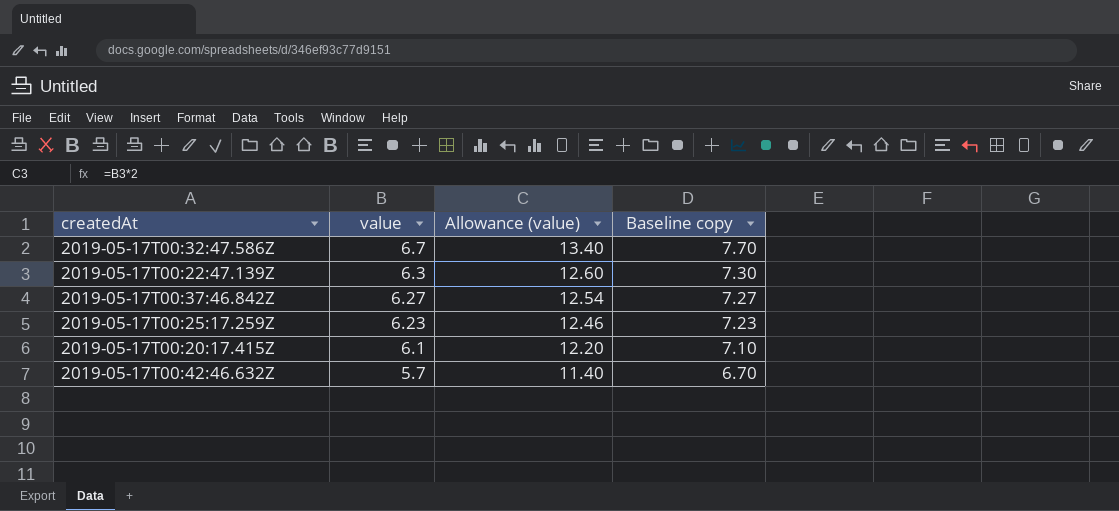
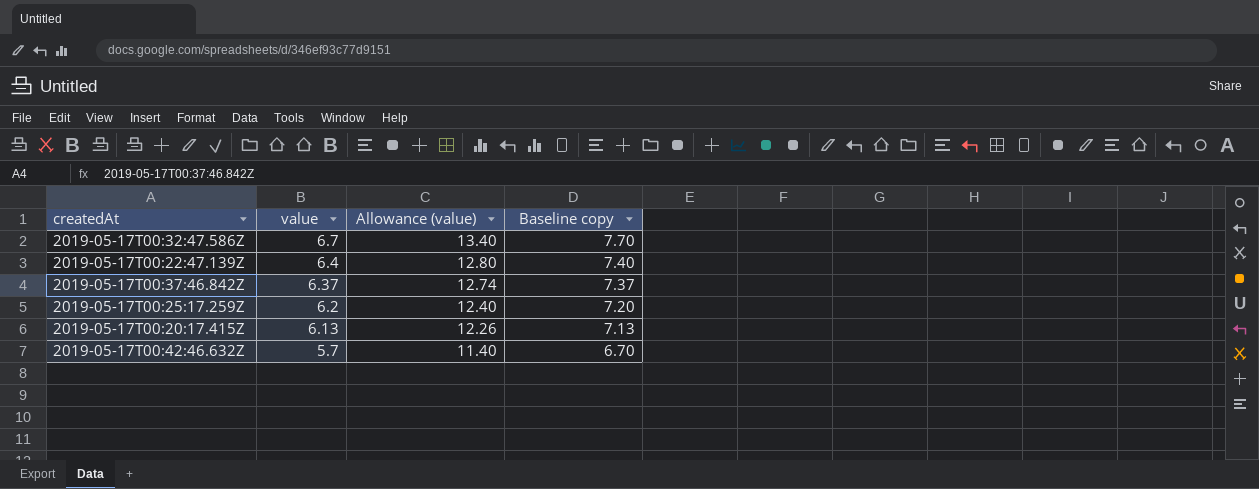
2019-05-17T00:22:47.139Z | value: 6.3 -> 6.4
2019-05-17T00:22:47.139Z | Allowance (value): 12.60 -> 12.80
2019-05-17T00:22:47.139Z | Baseline copy: 7.30 -> 7.40
2019-05-17T00:37:46.842Z | value: 6.27 -> 6.37
2019-05-17T00:37:46.842Z | Allowance (value): 12.54 -> 12.74
2019-05-17T00:37:46.842Z | Baseline copy: 7.27 -> 7.37
2019-05-17T00:25:17.259Z | value: 6.23 -> 6.2
2019-05-17T00:25:17.259Z | Allowance (value): 12.46 -> 12.40
2019-05-17T00:25:17.259Z | Baseline copy: 7.23 -> 7.20
2019-05-17T00:20:17.415Z | value: 6.1 -> 6.13
2019-05-17T00:20:17.415Z | Allowance (value): 12.20 -> 12.26
2019-05-17T00:20:17.415Z | Baseline copy: 7.10 -> 7.13

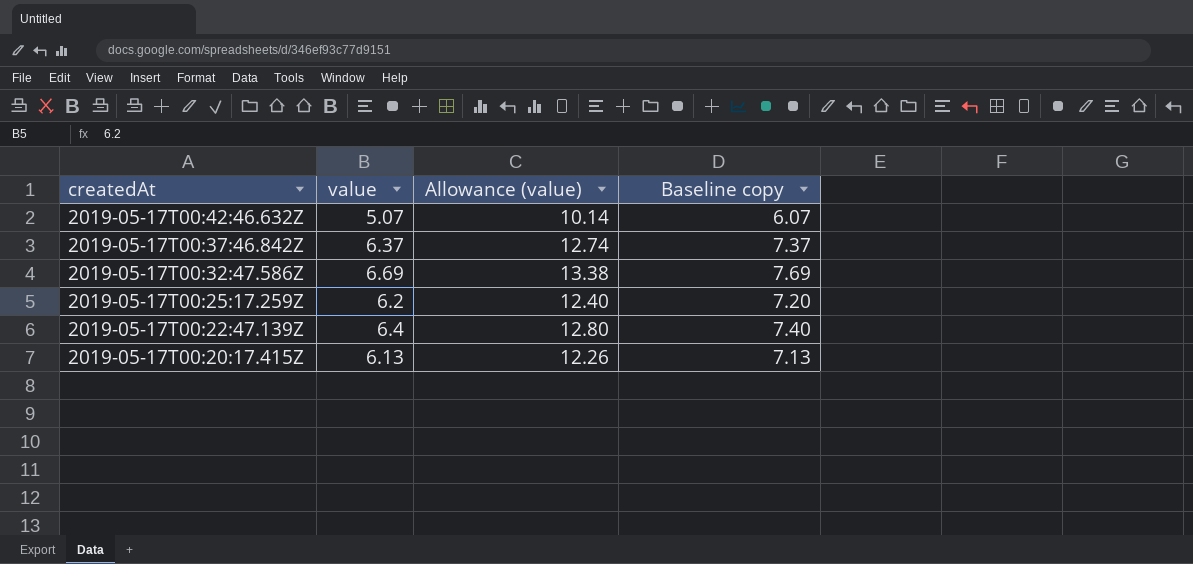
row order: value descending -> createdAt descending
2019-05-17T00:42:46.632Z | value: 5.7 -> 5.07
2019-05-17T00:42:46.632Z | Allowance (value): 11.40 -> 10.14
2019-05-17T00:42:46.632Z | Baseline copy: 6.70 -> 6.07
2019-05-17T00:32:47.586Z | value: 6.7 -> 6.69
2019-05-17T00:32:47.586Z | Allowance (value): 13.40 -> 13.38
2019-05-17T00:32:47.586Z | Baseline copy: 7.70 -> 7.69

